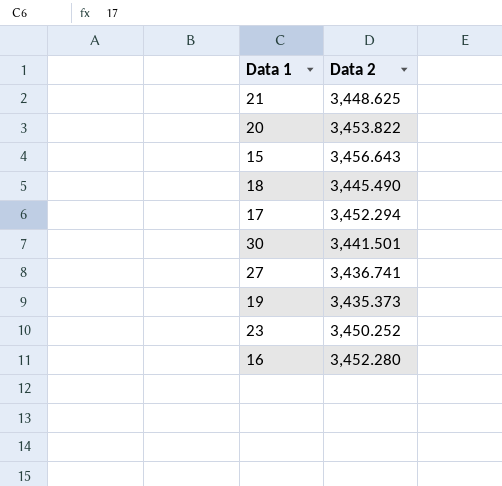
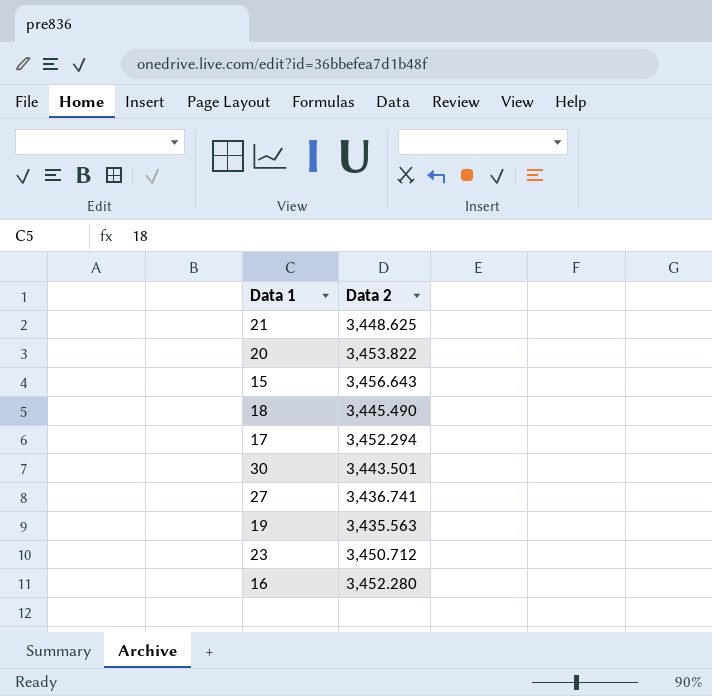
30 | Data 2: 3,441.501 -> 3,443.501
19 | Data 2: 3,435.373 -> 3,435.563
23 | Data 2: 3,450.252 -> 3,450.712

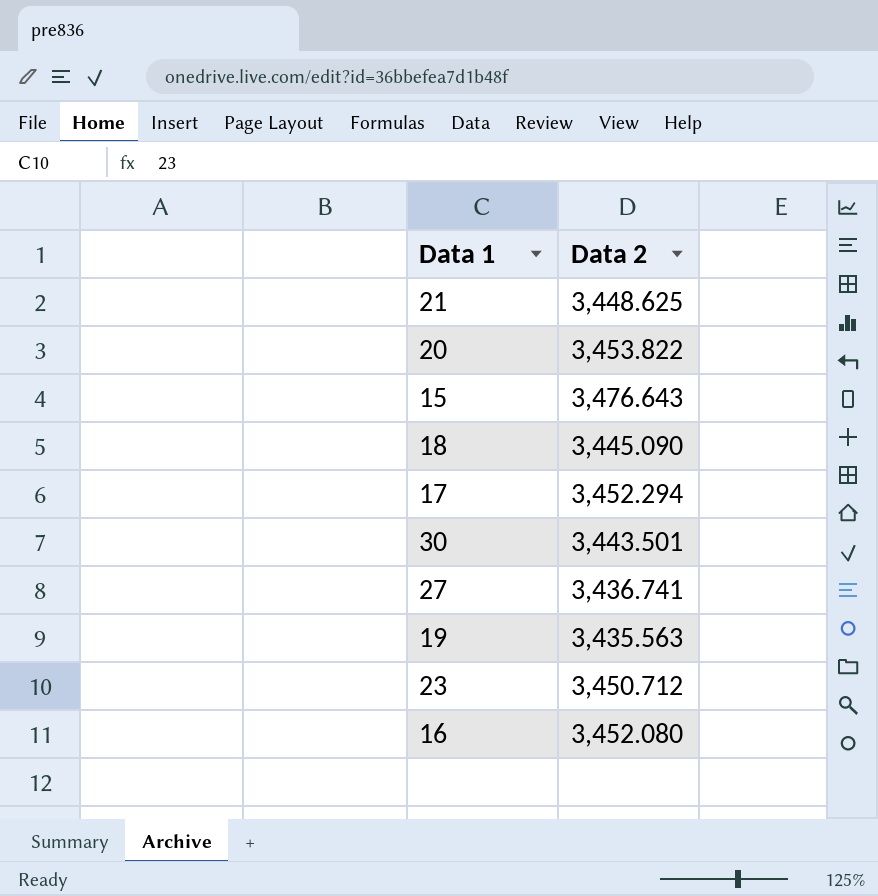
15 | Data 2: 3,456.643 -> 3,476.643
18 | Data 2: 3,445.490 -> 3,445.090
16 | Data 2: 3,452.280 -> 3,452.080

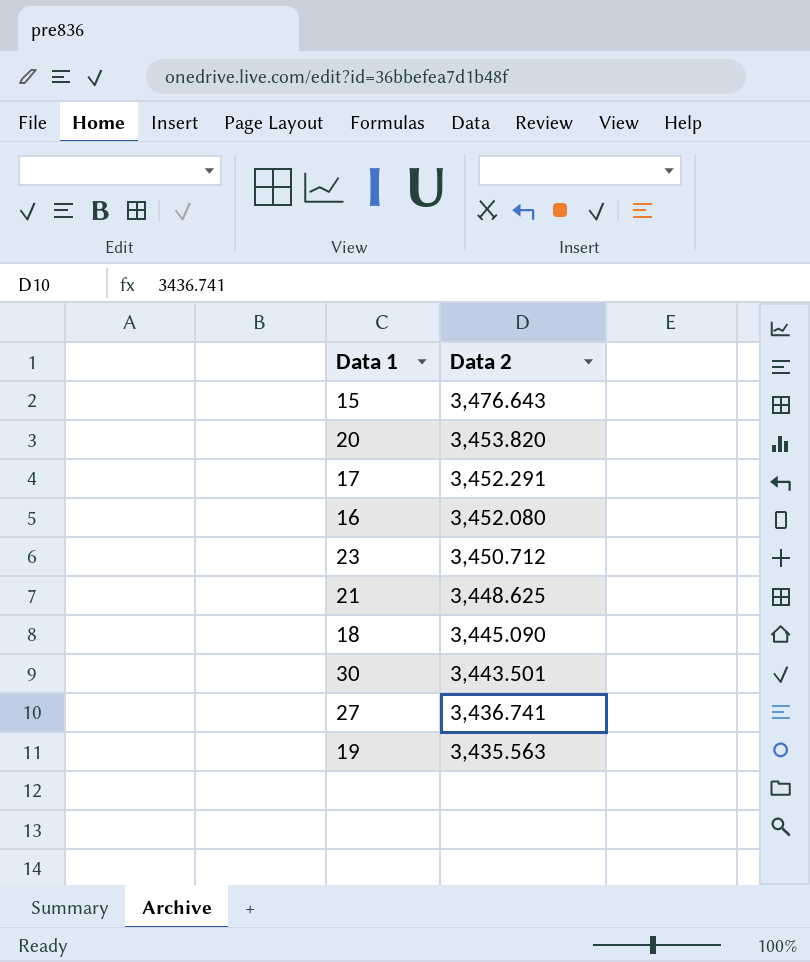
row order: none -> Data 2 descending
20 | Data 2: 3,453.822 -> 3,453.820
17 | Data 2: 3,452.294 -> 3,452.291

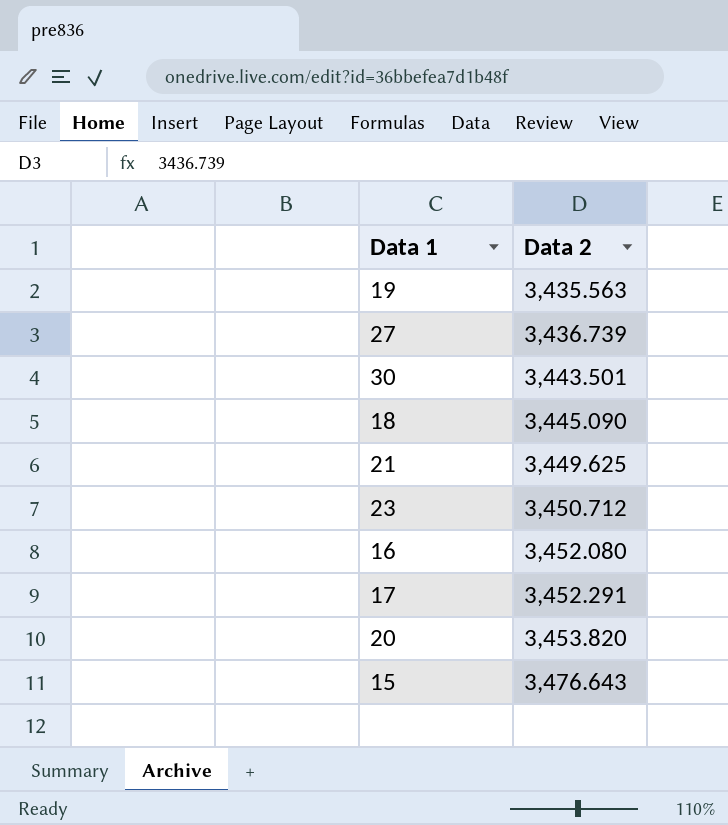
row order: Data 2 descending -> Data 2 ascending
27 | Data 2: 3,436.741 -> 3,436.739
21 | Data 2: 3,448.625 -> 3,449.625

